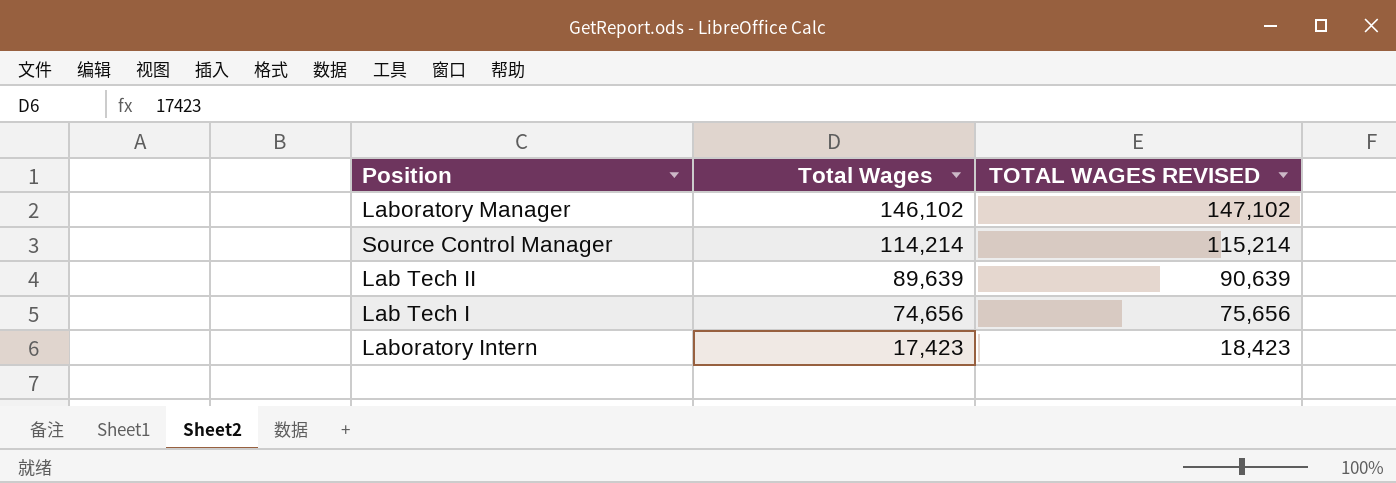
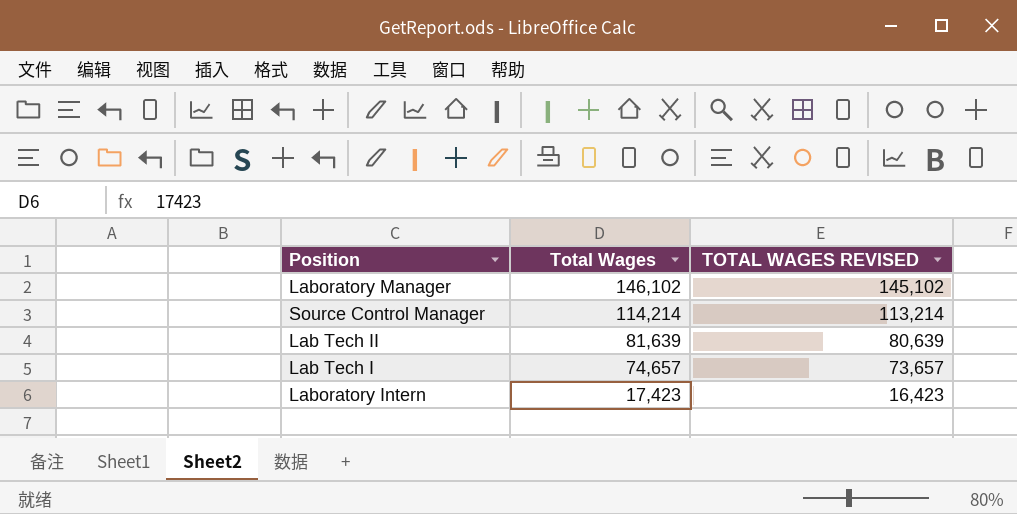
column TOTAL WAGES REVISED | formula: [Total Wages] + 1000 -> [Total Wages] - 1000
Lab Tech II | Total Wages: 89,639 -> 81,639
Lab Tech I | Total Wages: 74,656 -> 74,657

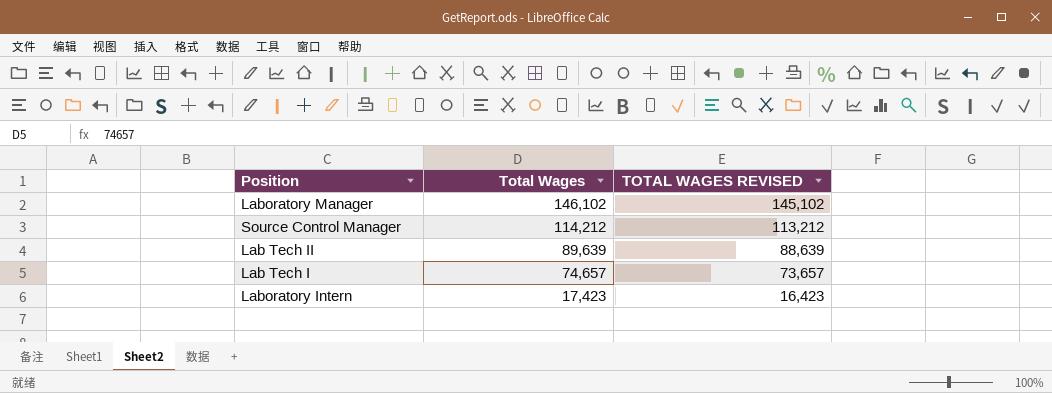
Source Control Manager | Total Wages: 114,214 -> 114,212
Source Control Manager | TOTAL WAGES REVISED: 113,214 -> 113,212
Lab Tech II | Total Wages: 81,639 -> 89,639
Lab Tech II | TOTAL WAGES REVISED: 80,639 -> 88,639

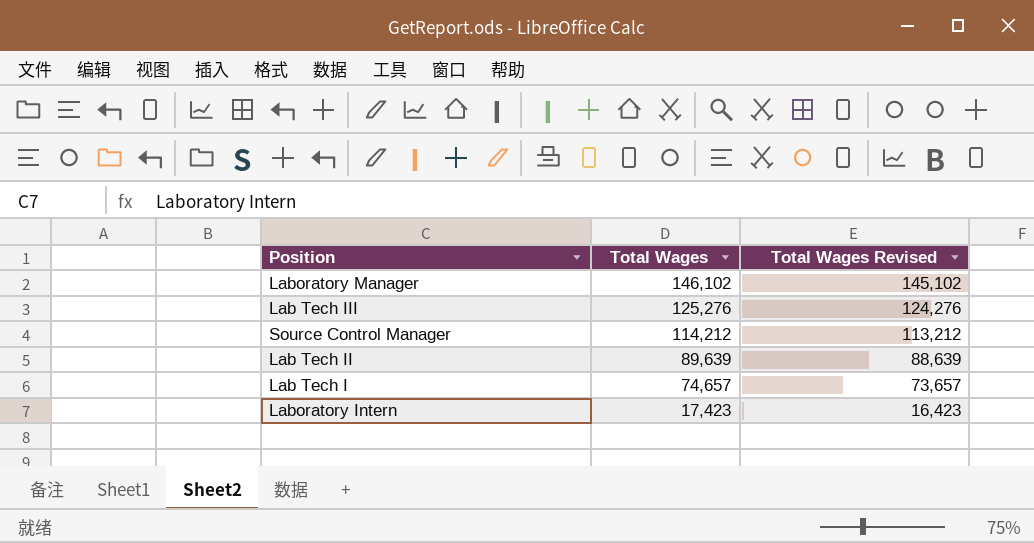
column name: TOTAL WAGES REVISED -> Total Wages Revised
row Lab Tech III: none -> 125,276 | 124,276

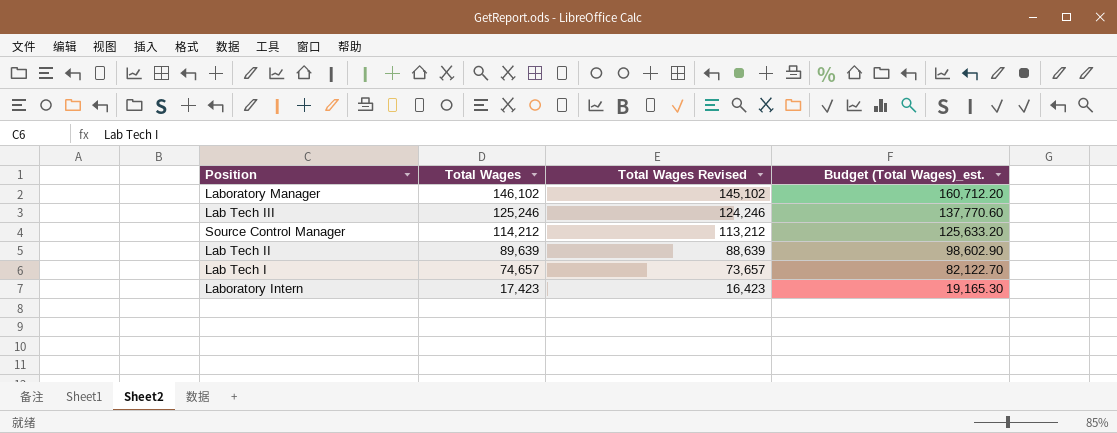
column Budget (Total Wages)_est. | formula: none -> [Total Wages] * 1.1
Lab Tech III | Total Wages: 125,276 -> 125,246
Lab Tech III | Total Wages Revised: 124,276 -> 124,246

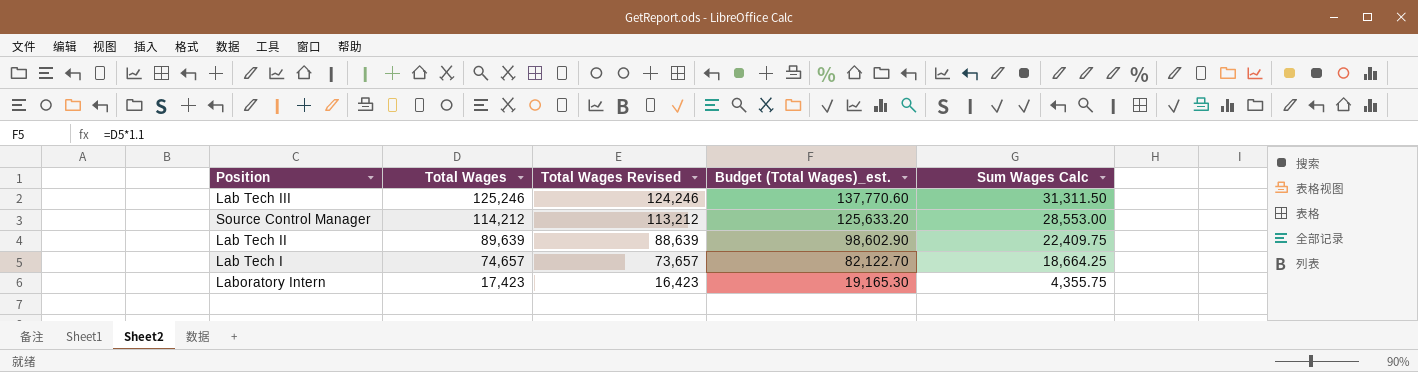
column Sum Wages Calc | formula: none -> [Total Wages] * 0.25
row Laboratory Manager: 146,102 | 145,102 | 160,712.20 -> none

